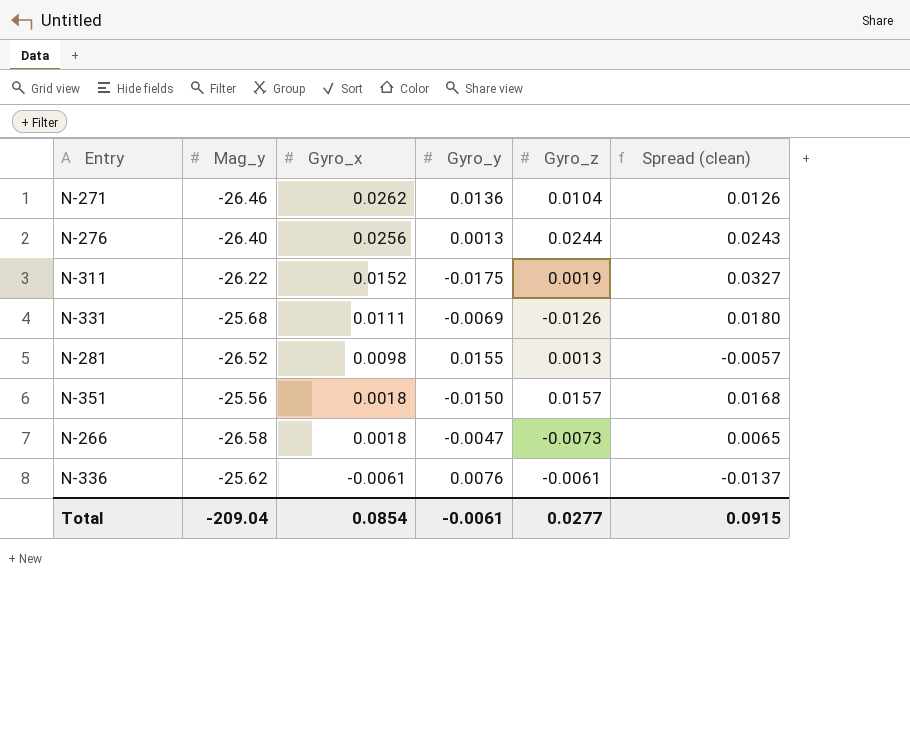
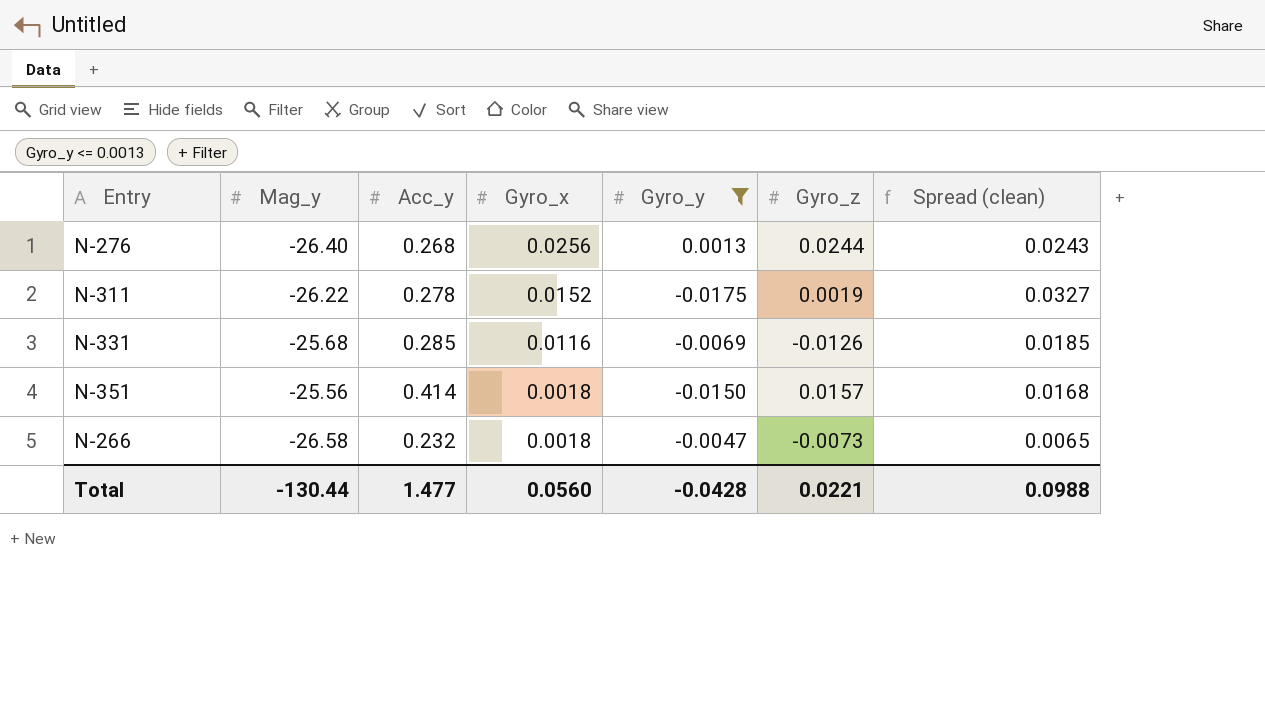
filter: none -> Gyro_y <= 0.0013
column Acc_y | position: none -> 3
N-331 | Gyro_x: 0.0111 -> 0.0116
N-331 | Spread (clean): 0.0180 -> 0.0185
Total | Mag_y: -209.04 -> -130.44
Total | Gyro_x: 0.0854 -> 0.0560
Total | Gyro_y: -0.0061 -> -0.0428
Total | Gyro_z: 0.0277 -> 0.0221
Total | Spread (clean): 0.0915 -> 0.0988

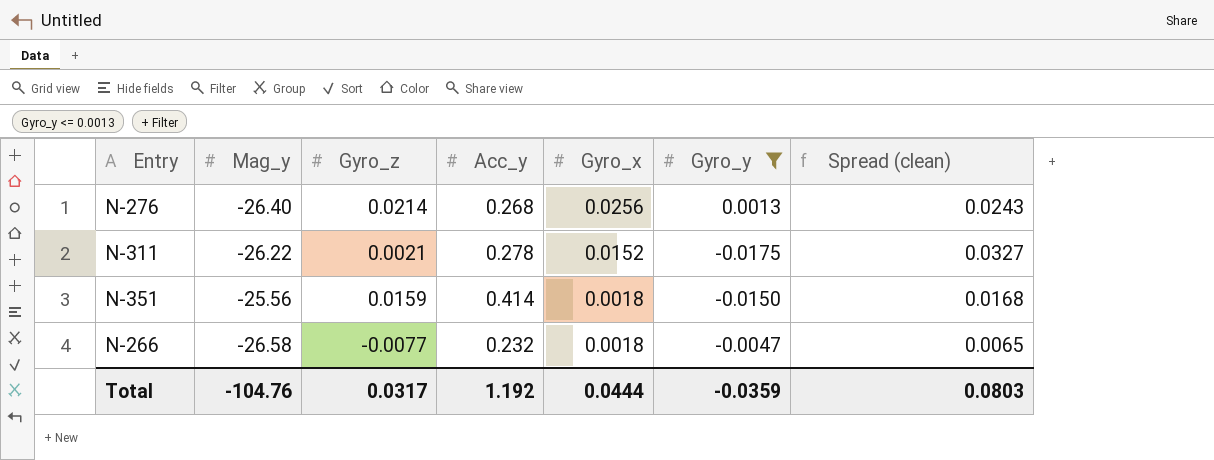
column Gyro_z | position: 6 -> 3
row N-331: -25.68 | 0.285 | 0.0116 | -0.0069 | -0.0126 | 0.0185 -> none
N-276 | Gyro_z: 0.0244 -> 0.0214
N-311 | Gyro_z: 0.0019 -> 0.0021
N-351 | Gyro_z: 0.0157 -> 0.0159
N-266 | Gyro_z: -0.0073 -> -0.0077
Total | Mag_y: -130.44 -> -104.76
Total | Gyro_z: 0.0221 -> 0.0317
Total | Acc_y: 1.477 -> 1.192
Total | Gyro_x: 0.0560 -> 0.0444
Total | Gyro_y: -0.0428 -> -0.0359
Total | Spread (clean): 0.0988 -> 0.0803

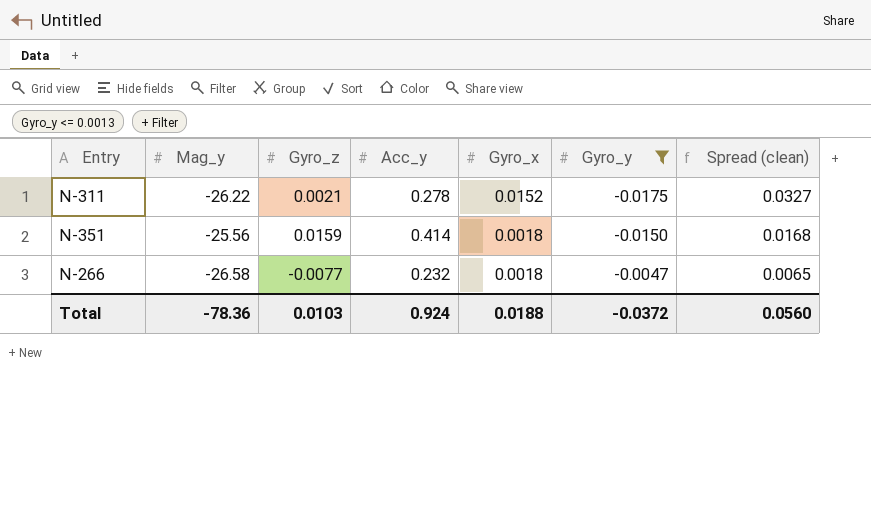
row N-276: -26.40 | 0.0214 | 0.268 | 0.0256 | 0.0013 | 0.0243 -> none
Total | Mag_y: -104.76 -> -78.36
Total | Gyro_z: 0.0317 -> 0.0103
Total | Acc_y: 1.192 -> 0.924
Total | Gyro_x: 0.0444 -> 0.0188
Total | Gyro_y: -0.0359 -> -0.0372
Total | Spread (clean): 0.0803 -> 0.0560

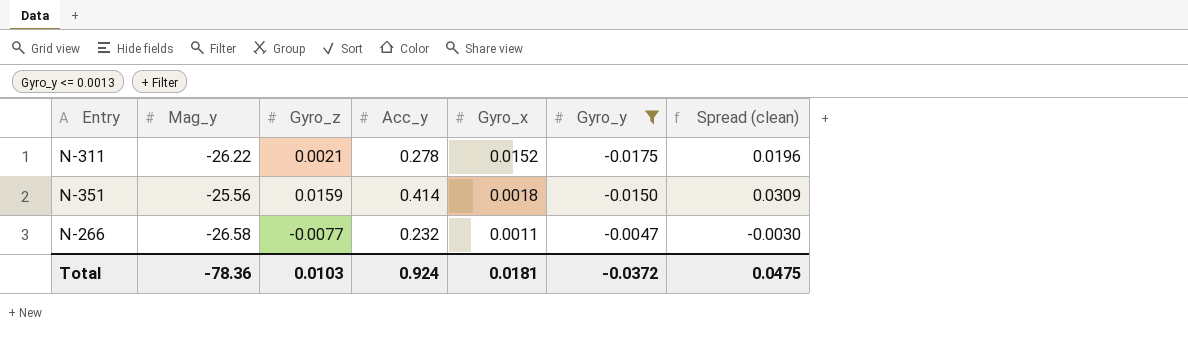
column Spread (clean) | formula: [Gyro_x] - [Gyro_y] -> [Gyro_z] - [Gyro_y]
N-266 | Gyro_x: 0.0018 -> 0.0011
Total | Gyro_x: 0.0188 -> 0.0181
Total | Spread (clean): 0.0560 -> 0.0475

